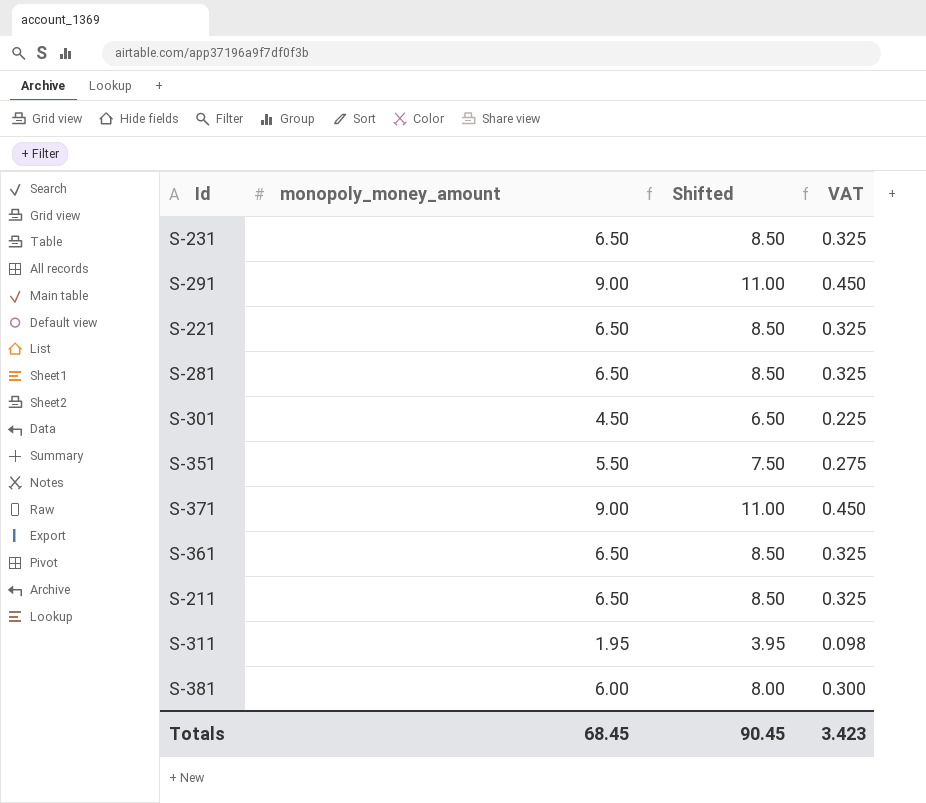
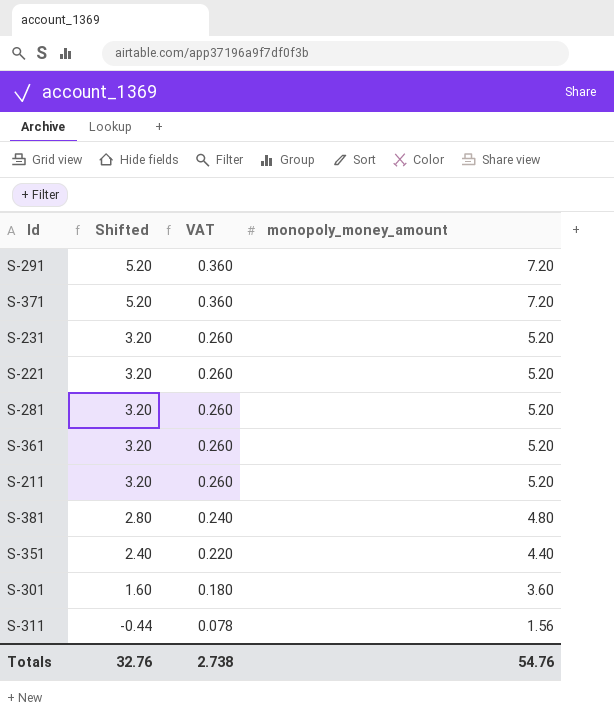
row order: none -> Shifted descending
column Shifted | formula: [monopoly_money_amount] + 2 -> [monopoly_money_amount] - 2
column monopoly_money_amount | position: 2 -> 4
S-291 | VAT: 0.450 -> 0.360
S-291 | monopoly_money_amount: 9.00 -> 7.20
S-371 | VAT: 0.450 -> 0.360
S-371 | monopoly_money_amount: 9.00 -> 7.20
S-231 | VAT: 0.325 -> 0.260
S-231 | monopoly_money_amount: 6.50 -> 5.20
S-221 | VAT: 0.325 -> 0.260
S-221 | monopoly_money_amount: 6.50 -> 5.20
S-281 | VAT: 0.325 -> 0.260
S-281 | monopoly_money_amount: 6.50 -> 5.20
S-361 | VAT: 0.325 -> 0.260
S-361 | monopoly_money_amount: 6.50 -> 5.20
S-211 | VAT: 0.325 -> 0.260
S-211 | monopoly_money_amount: 6.50 -> 5.20
S-381 | VAT: 0.300 -> 0.240
S-381 | monopoly_money_amount: 6.00 -> 4.80
S-351 | VAT: 0.275 -> 0.220
S-351 | monopoly_money_amount: 5.50 -> 4.40
S-301 | VAT: 0.225 -> 0.180
S-301 | monopoly_money_amount: 4.50 -> 3.60
S-311 | VAT: 0.098 -> 0.078
S-311 | monopoly_money_amount: 1.95 -> 1.56
Totals | Shifted: 90.45 -> 32.76
Totals | VAT: 3.423 -> 2.738
Totals | monopoly_money_amount: 68.45 -> 54.76

